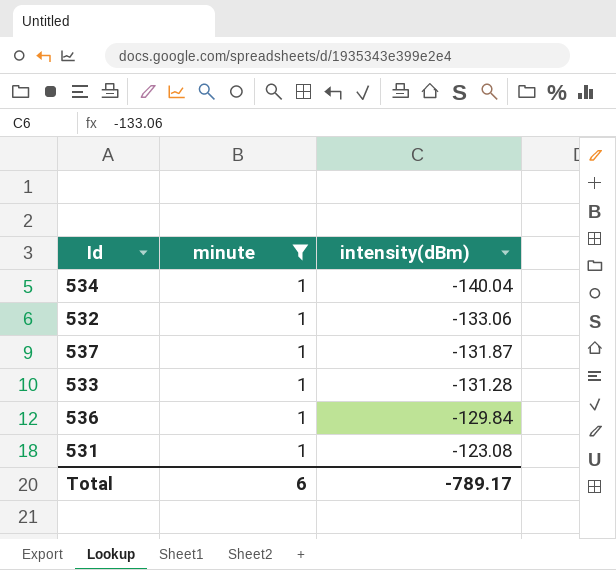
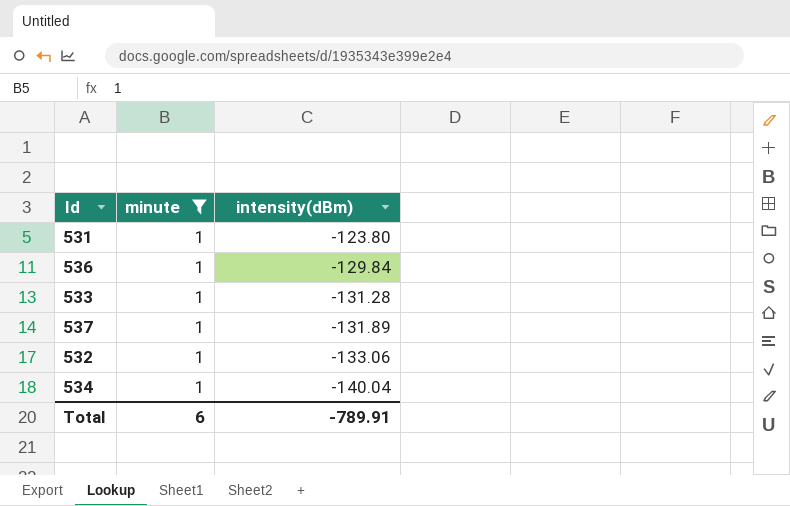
row order: intensity(dBm) ascending -> intensity(dBm) descending
531 | intensity(dBm): -123.08 -> -123.80
537 | intensity(dBm): -131.87 -> -131.89
Total | intensity(dBm): -789.17 -> -789.91

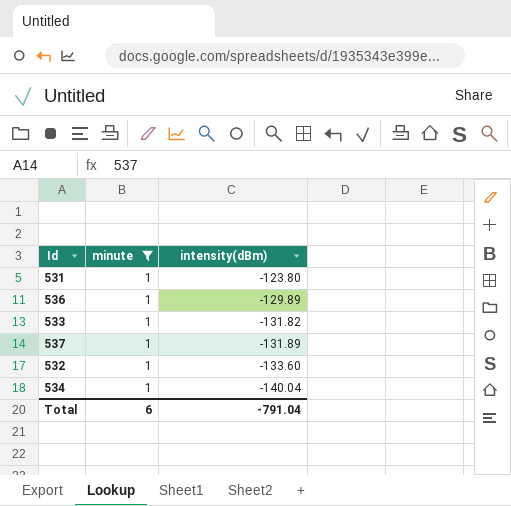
536 | intensity(dBm): -129.84 -> -129.89
533 | intensity(dBm): -131.28 -> -131.82
532 | intensity(dBm): -133.06 -> -133.60
Total | intensity(dBm): -789.91 -> -791.04

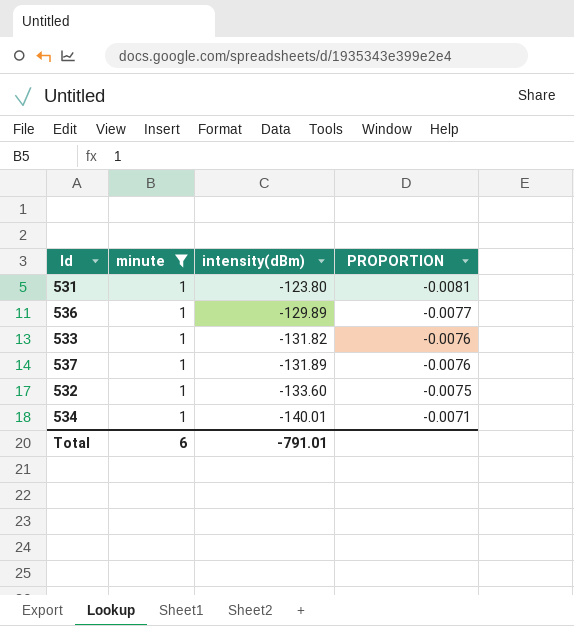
column PROPORTION | formula: none -> [minute] / [intensity(dBm)]
534 | intensity(dBm): -140.04 -> -140.01
Total | intensity(dBm): -791.04 -> -791.01

